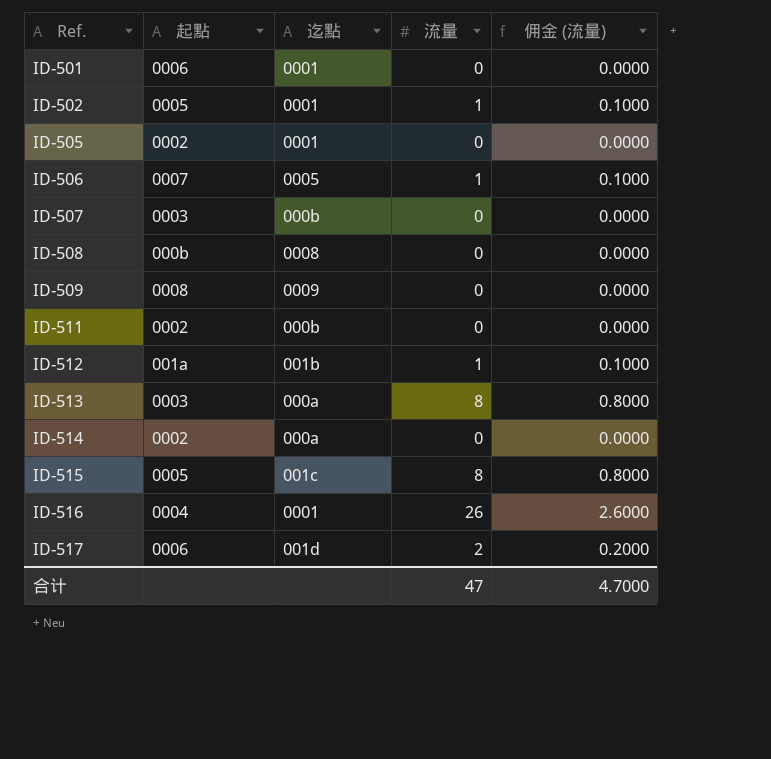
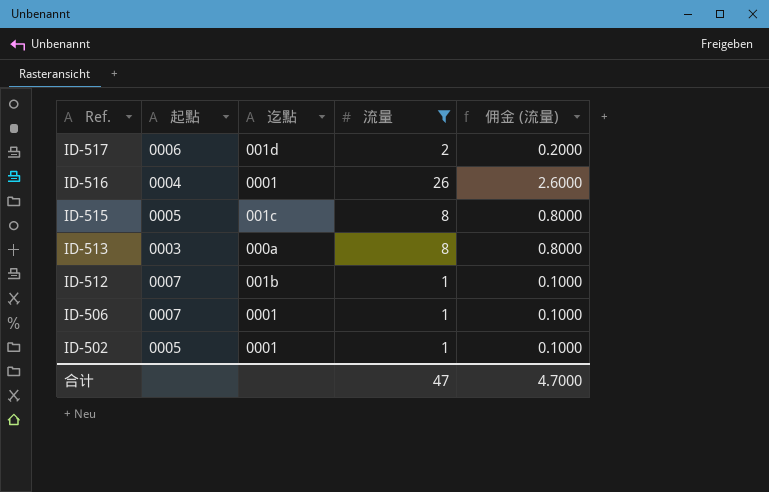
filter: none -> 流量 != 0
row order: Ref. ascending -> Ref. descending
ID-512 | 起點: 001a -> 0007
ID-506 | 迄點: 0005 -> 0001

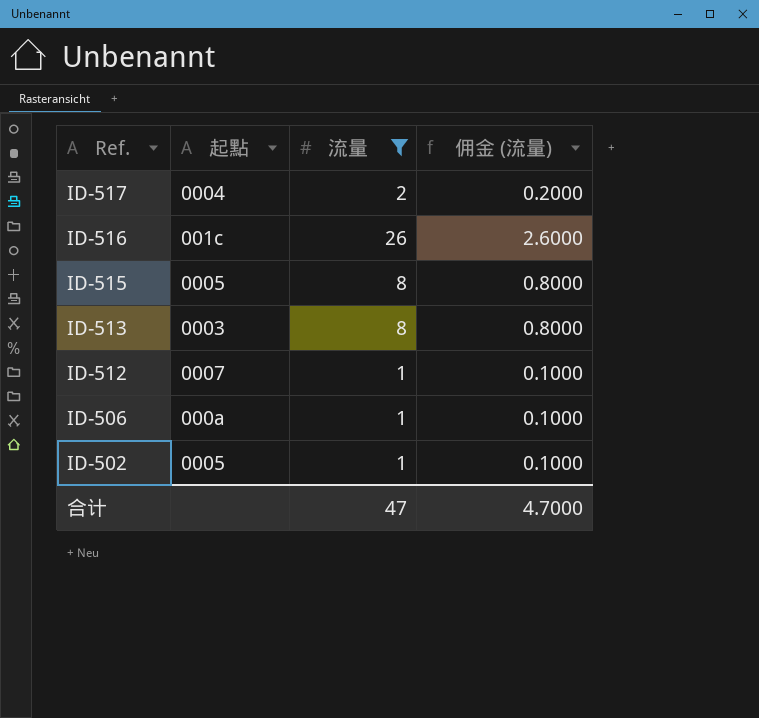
column 迄點 | position: 3 -> none
ID-517 | 起點: 0006 -> 0004
ID-516 | 起點: 0004 -> 001c
ID-506 | 起點: 0007 -> 000a

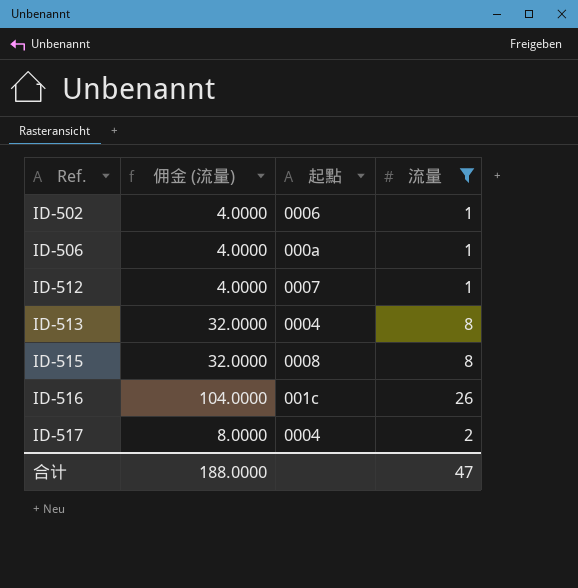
row order: Ref. descending -> Ref. ascending
column 佣金 (流量) | formula: [流量] * 0.1 -> [流量] * 4
column 佣金 (流量) | position: 4 -> 2
ID-502 | 起點: 0005 -> 0006
ID-513 | 起點: 0003 -> 0004
ID-515 | 起點: 0005 -> 0008
合计 | 佣金 (流量): 4.7000 -> 188.0000

